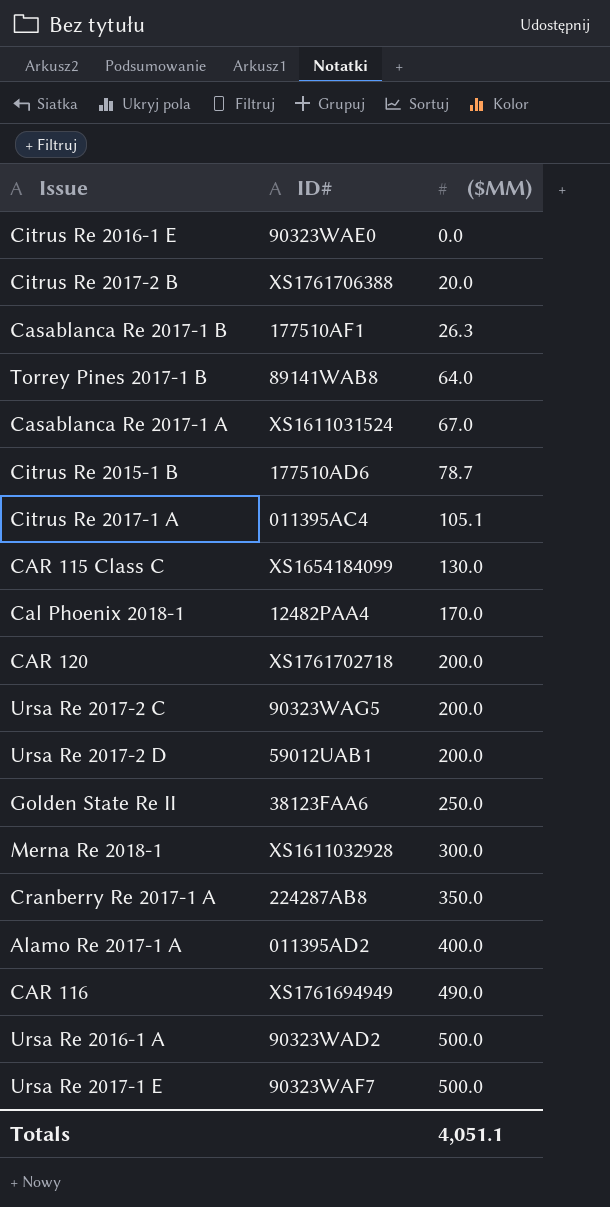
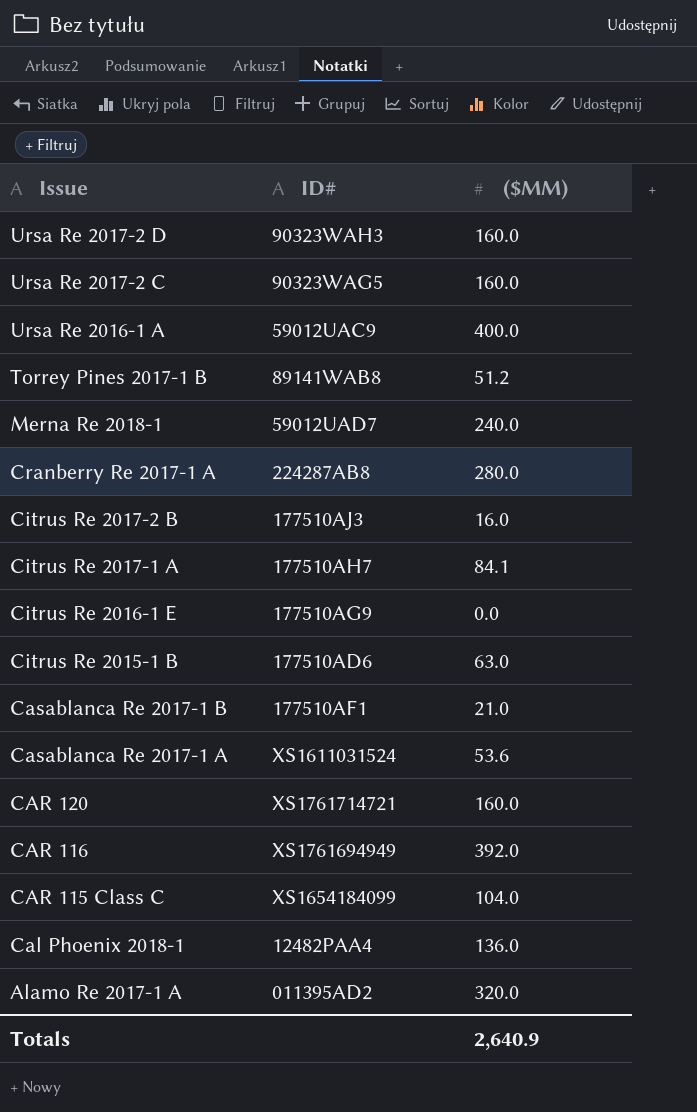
row order: ($MM) ascending -> Issue descending
row Golden State Re II: 38123FAA6 | 250.0 -> none
row Ursa Re 2017-1 E: 90323WAF7 | 500.0 -> none
Ursa Re 2017-2 D | ID#: 59012UAB1 -> 90323WAH3
Ursa Re 2017-2 D | ($MM): 200.0 -> 160.0
Ursa Re 2017-2 C | ($MM): 200.0 -> 160.0
Ursa Re 2016-1 A | ID#: 90323WAD2 -> 59012UAC9
Ursa Re 2016-1 A | ($MM): 500.0 -> 400.0
Torrey Pines 2017-1 B | ($MM): 64.0 -> 51.2
Merna Re 2018-1 | ID#: XS1611032928 -> 59012UAD7
Merna Re 2018-1 | ($MM): 300.0 -> 240.0
Cranberry Re 2017-1 A | ($MM): 350.0 -> 280.0
Citrus Re 2017-2 B | ID#: XS1761706388 -> 177510AJ3
Citrus Re 2017-2 B | ($MM): 20.0 -> 16.0
Citrus Re 2017-1 A | ID#: 011395AC4 -> 177510AH7
Citrus Re 2017-1 A | ($MM): 105.1 -> 84.1
Citrus Re 2016-1 E | ID#: 90323WAE0 -> 177510AG9
Citrus Re 2015-1 B | ($MM): 78.7 -> 63.0
Casablanca Re 2017-1 B | ($MM): 26.3 -> 21.0
Casablanca Re 2017-1 A | ($MM): 67.0 -> 53.6
CAR 120 | ID#: XS1761702718 -> XS1761714721
CAR 120 | ($MM): 200.0 -> 160.0
CAR 116 | ($MM): 490.0 -> 392.0
CAR 115 Class C | ($MM): 130.0 -> 104.0
Cal Phoenix 2018-1 | ($MM): 170.0 -> 136.0
Alamo Re 2017-1 A | ($MM): 400.0 -> 320.0
Totals | ($MM): 4,051.1 -> 2,640.9

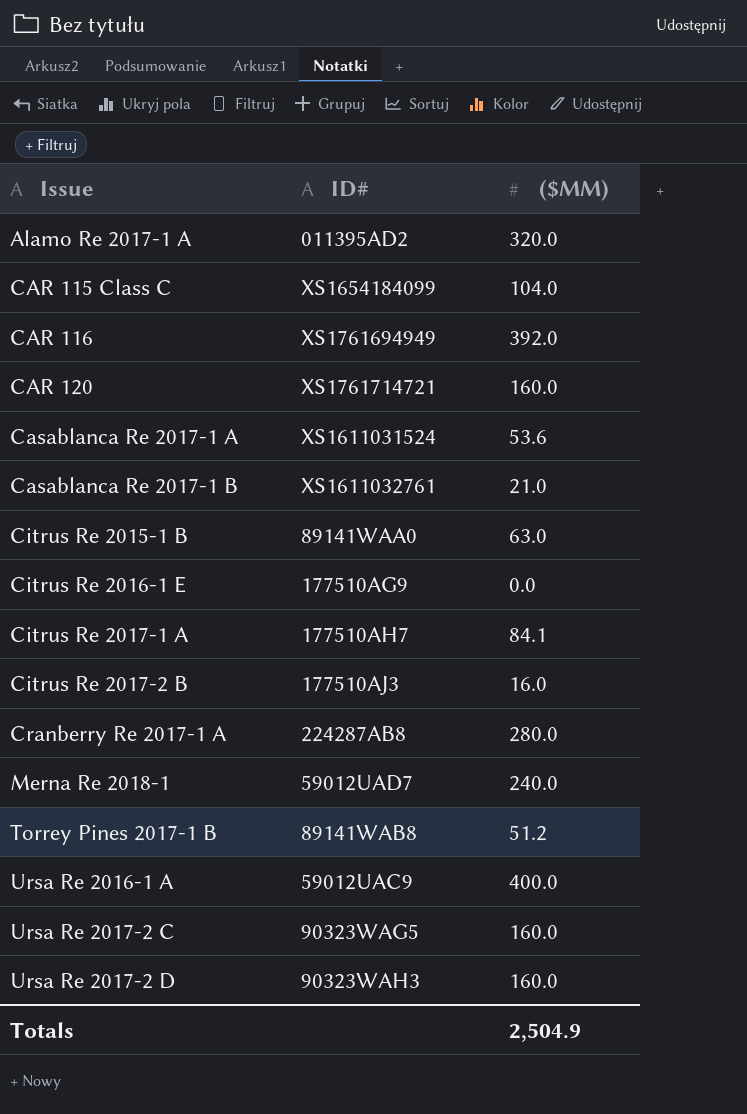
row order: Issue descending -> Issue ascending
row Cal Phoenix 2018-1: 12482PAA4 | 136.0 -> none
Casablanca Re 2017-1 B | ID#: 177510AF1 -> XS1611032761
Citrus Re 2015-1 B | ID#: 177510AD6 -> 89141WAA0
Totals | ($MM): 2,640.9 -> 2,504.9

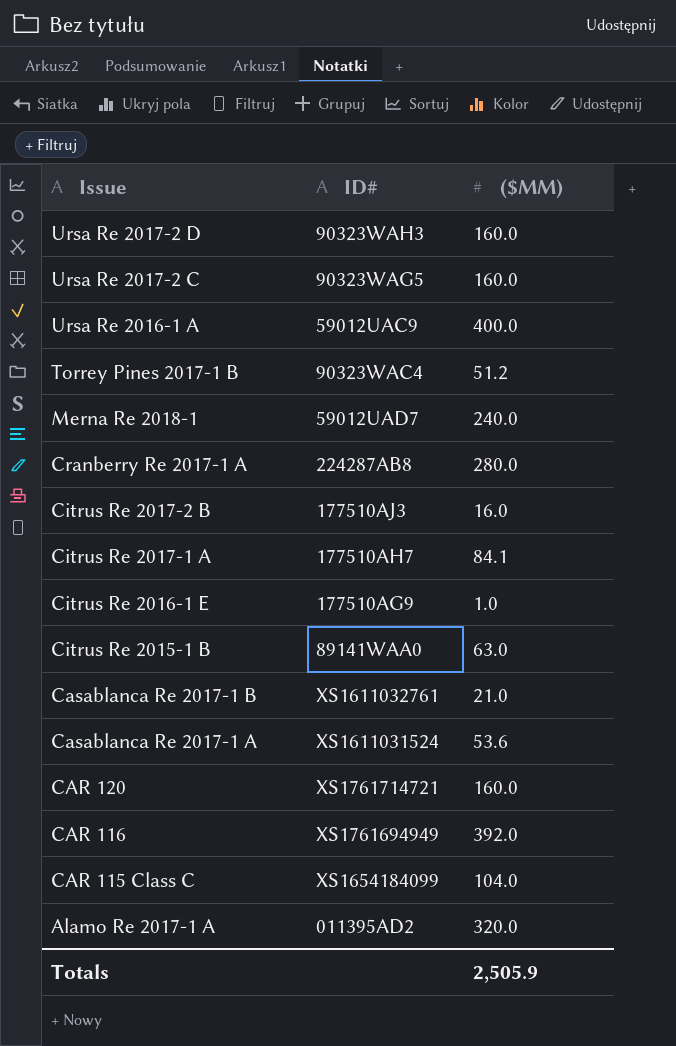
row order: Issue ascending -> Issue descending
Torrey Pines 2017-1 B | ID#: 89141WAB8 -> 90323WAC4
Citrus Re 2016-1 E | ($MM): 0.0 -> 1.0
Totals | ($MM): 2,504.9 -> 2,505.9

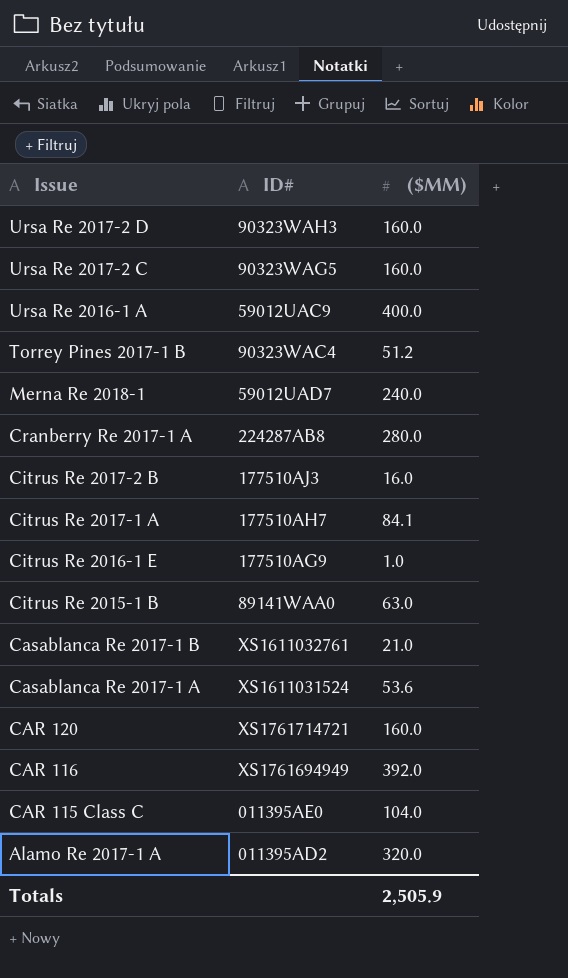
CAR 115 Class C | ID#: XS1654184099 -> 011395AE0

